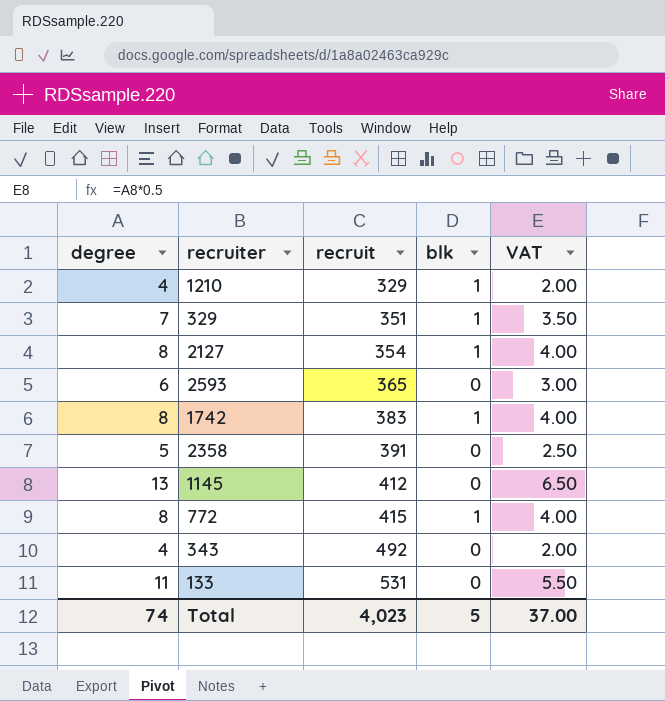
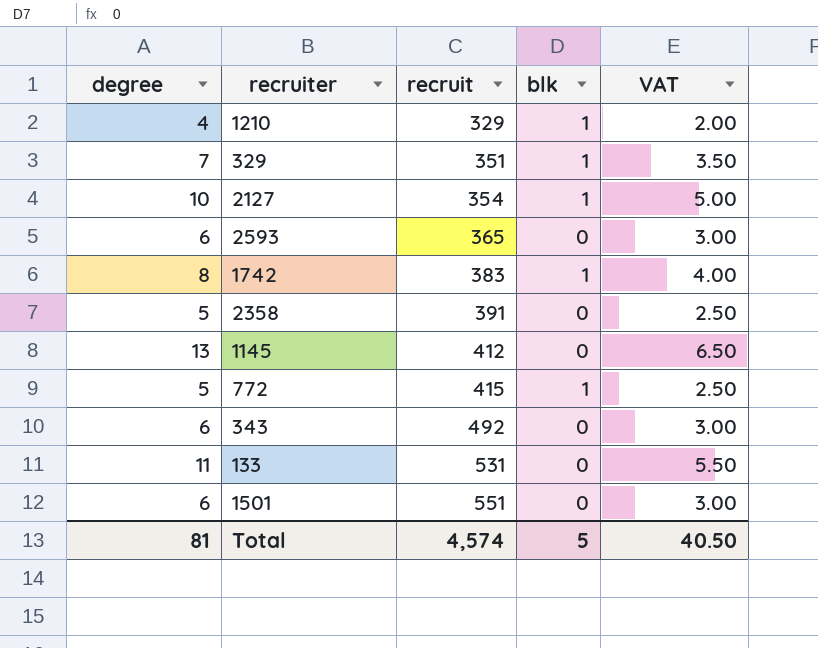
2127 | degree: 8 -> 10
2127 | VAT: 4.00 -> 5.00
772 | degree: 8 -> 5
772 | VAT: 4.00 -> 2.50
343 | degree: 4 -> 6
343 | VAT: 2.00 -> 3.00
row 1501: none -> 6 | 551 | 0 | 3.00
Total | degree: 74 -> 81
Total | recruit: 4,023 -> 4,574
Total | VAT: 37.00 -> 40.50

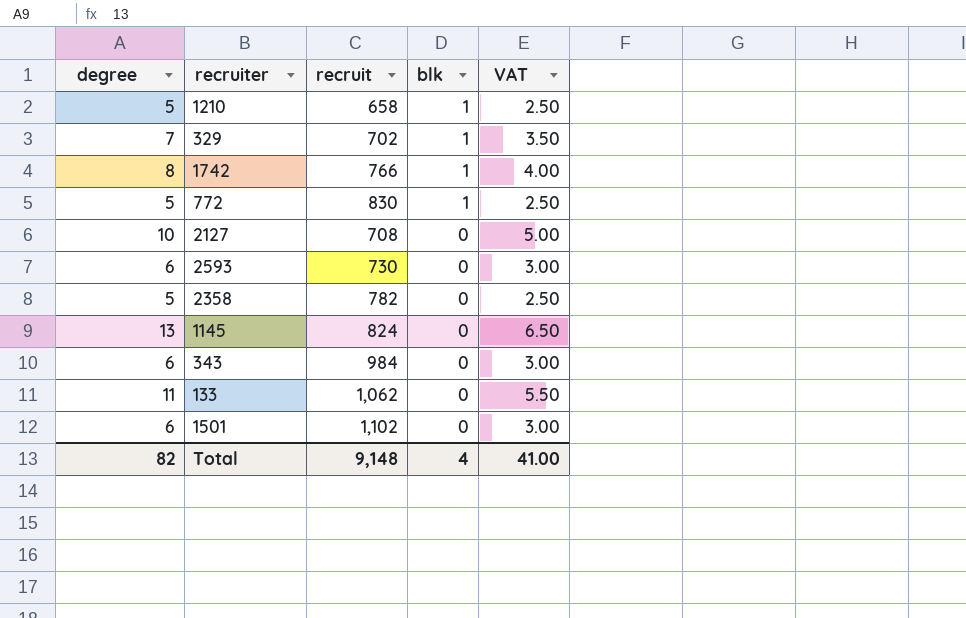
row order: recruit ascending -> blk descending
1210 | degree: 4 -> 5
1210 | recruit: 329 -> 658
1210 | VAT: 2.00 -> 2.50
329 | recruit: 351 -> 702
1742 | recruit: 383 -> 766
772 | recruit: 415 -> 830
2127 | recruit: 354 -> 708
2127 | blk: 1 -> 0
2593 | recruit: 365 -> 730
2358 | recruit: 391 -> 782
1145 | recruit: 412 -> 824
343 | recruit: 492 -> 984
133 | recruit: 531 -> 1,062
1501 | recruit: 551 -> 1,102
Total | degree: 81 -> 82
Total | recruit: 4,574 -> 9,148
Total | blk: 5 -> 4
Total | VAT: 40.50 -> 41.00

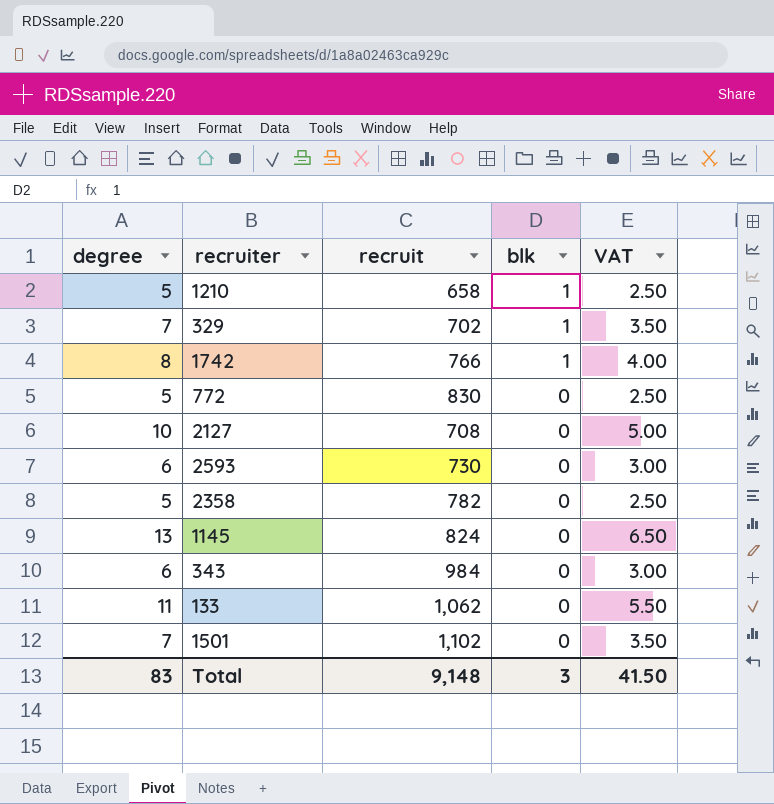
772 | blk: 1 -> 0
1501 | degree: 6 -> 7
1501 | VAT: 3.00 -> 3.50
Total | degree: 82 -> 83
Total | blk: 4 -> 3
Total | VAT: 41.00 -> 41.50

